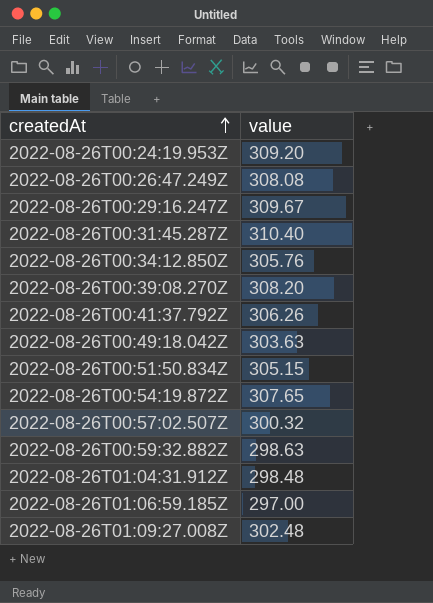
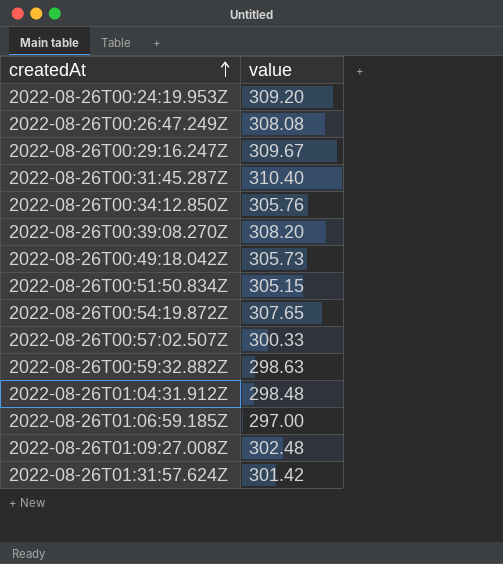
row 2022-08-26T00:41:37.792Z: 306.26 -> none
2022-08-26T00:49:18.042Z | value: 303.63 -> 305.73
2022-08-26T00:57:02.507Z | value: 300.32 -> 300.33
row 2022-08-26T01:31:57.624Z: none -> 301.42

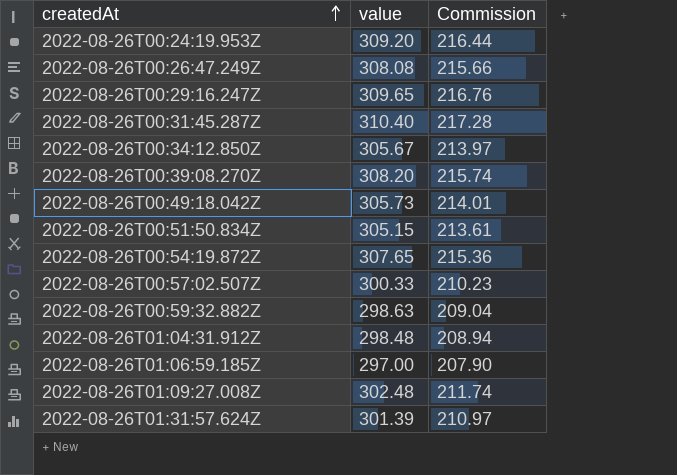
column Commission | formula: none -> [value] * 0.7
2022-08-26T00:29:16.247Z | value: 309.67 -> 309.65
2022-08-26T00:34:12.850Z | value: 305.76 -> 305.67
2022-08-26T01:31:57.624Z | value: 301.42 -> 301.39

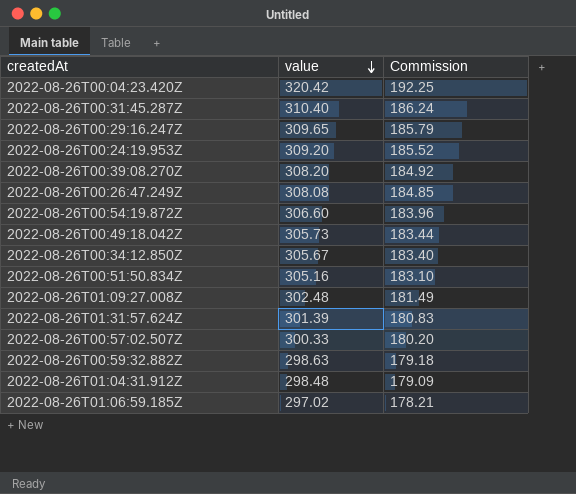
row order: createdAt ascending -> value descending
column Commission | formula: [value] * 0.7 -> [value] * 0.6
row 2022-08-26T00:04:23.420Z: none -> 320.42 | 192.25
2022-08-26T00:54:19.872Z | value: 307.65 -> 306.60
2022-08-26T00:51:50.834Z | value: 305.15 -> 305.16
2022-08-26T01:06:59.185Z | value: 297.00 -> 297.02

